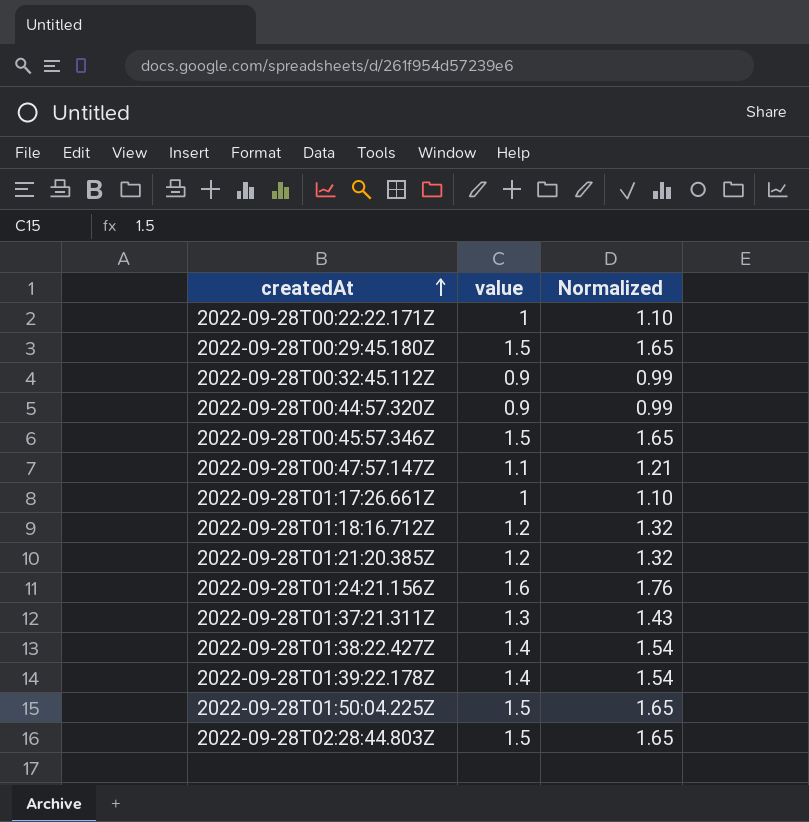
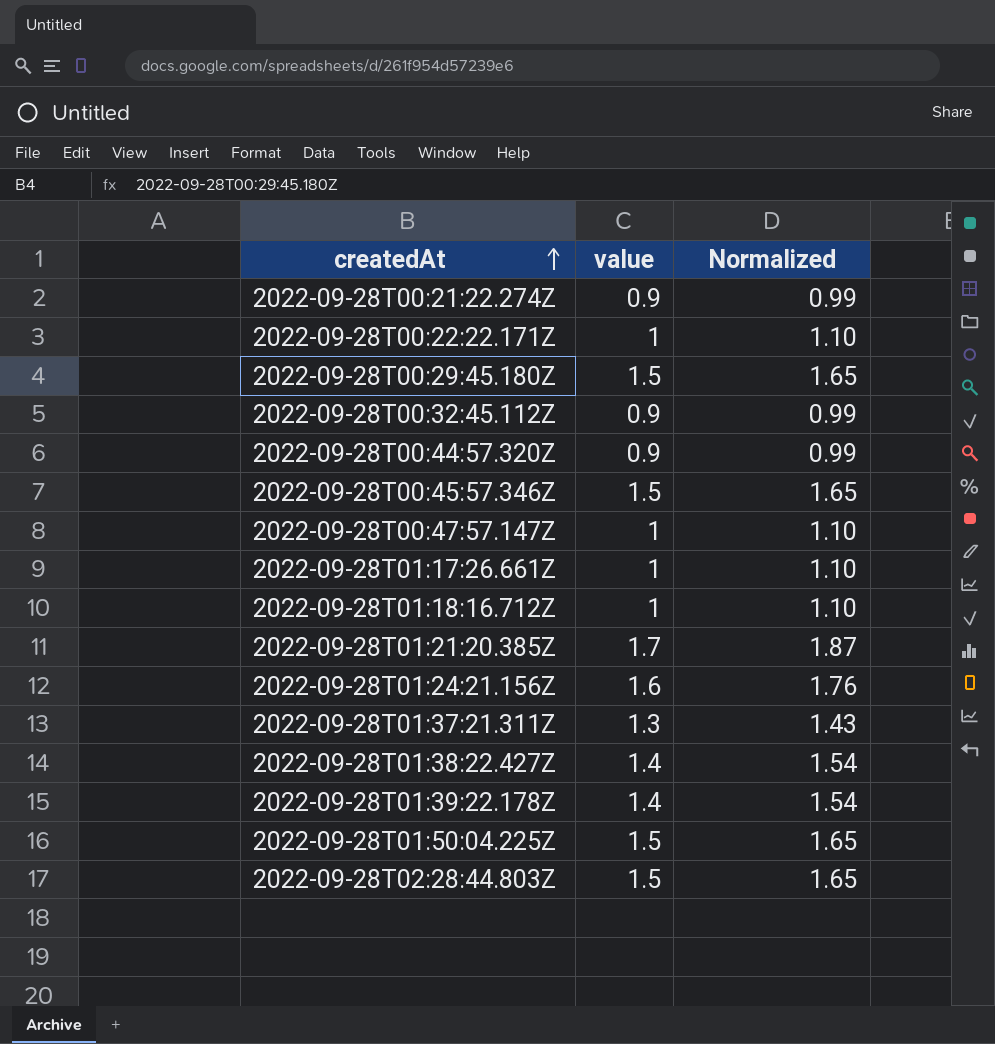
row 2022-09-28T00:21:22.274Z: none -> 0.9 | 0.99
2022-09-28T00:47:57.147Z | value: 1.1 -> 1
2022-09-28T00:47:57.147Z | Normalized: 1.21 -> 1.10
2022-09-28T01:18:16.712Z | value: 1.2 -> 1
2022-09-28T01:18:16.712Z | Normalized: 1.32 -> 1.10
2022-09-28T01:21:20.385Z | value: 1.2 -> 1.7
2022-09-28T01:21:20.385Z | Normalized: 1.32 -> 1.87

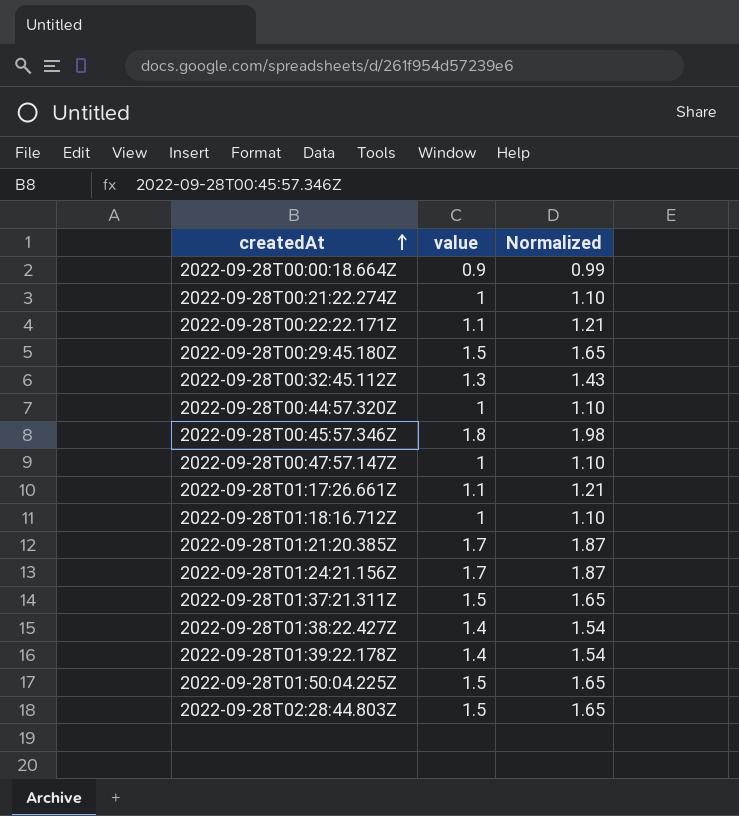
row 2022-09-28T00:00:18.664Z: none -> 0.9 | 0.99
2022-09-28T00:21:22.274Z | value: 0.9 -> 1
2022-09-28T00:21:22.274Z | Normalized: 0.99 -> 1.10
2022-09-28T00:22:22.171Z | value: 1 -> 1.1
2022-09-28T00:22:22.171Z | Normalized: 1.10 -> 1.21
2022-09-28T00:32:45.112Z | value: 0.9 -> 1.3
2022-09-28T00:32:45.112Z | Normalized: 0.99 -> 1.43
2022-09-28T00:44:57.320Z | value: 0.9 -> 1
2022-09-28T00:44:57.320Z | Normalized: 0.99 -> 1.10
2022-09-28T00:45:57.346Z | value: 1.5 -> 1.8
2022-09-28T00:45:57.346Z | Normalized: 1.65 -> 1.98
2022-09-28T01:17:26.661Z | value: 1 -> 1.1
2022-09-28T01:17:26.661Z | Normalized: 1.10 -> 1.21
2022-09-28T01:24:21.156Z | value: 1.6 -> 1.7
2022-09-28T01:24:21.156Z | Normalized: 1.76 -> 1.87
2022-09-28T01:37:21.311Z | value: 1.3 -> 1.5
2022-09-28T01:37:21.311Z | Normalized: 1.43 -> 1.65

